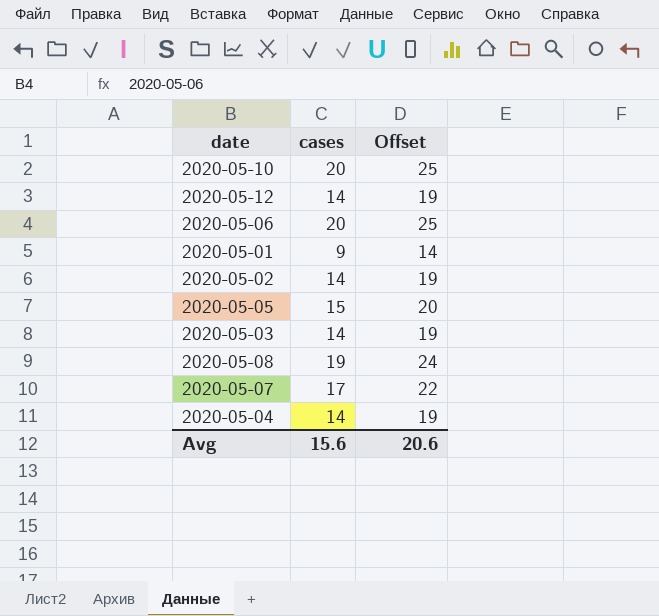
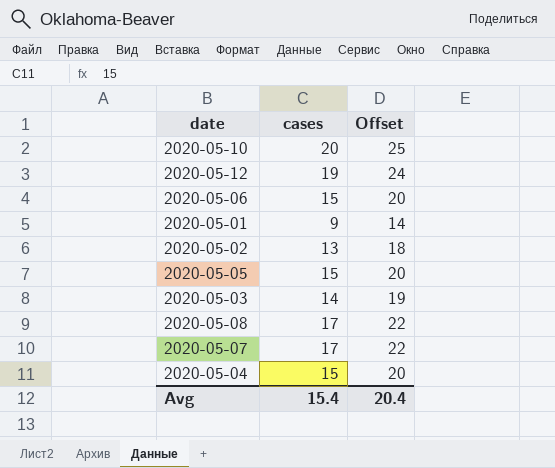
2020-05-12 | cases: 14 -> 19
2020-05-12 | Offset: 19 -> 24
2020-05-06 | cases: 20 -> 15
2020-05-06 | Offset: 25 -> 20
2020-05-02 | cases: 14 -> 13
2020-05-02 | Offset: 19 -> 18
2020-05-08 | cases: 19 -> 17
2020-05-08 | Offset: 24 -> 22
2020-05-04 | cases: 14 -> 15
2020-05-04 | Offset: 19 -> 20
Avg | cases: 15.6 -> 15.4
Avg | Offset: 20.6 -> 20.4

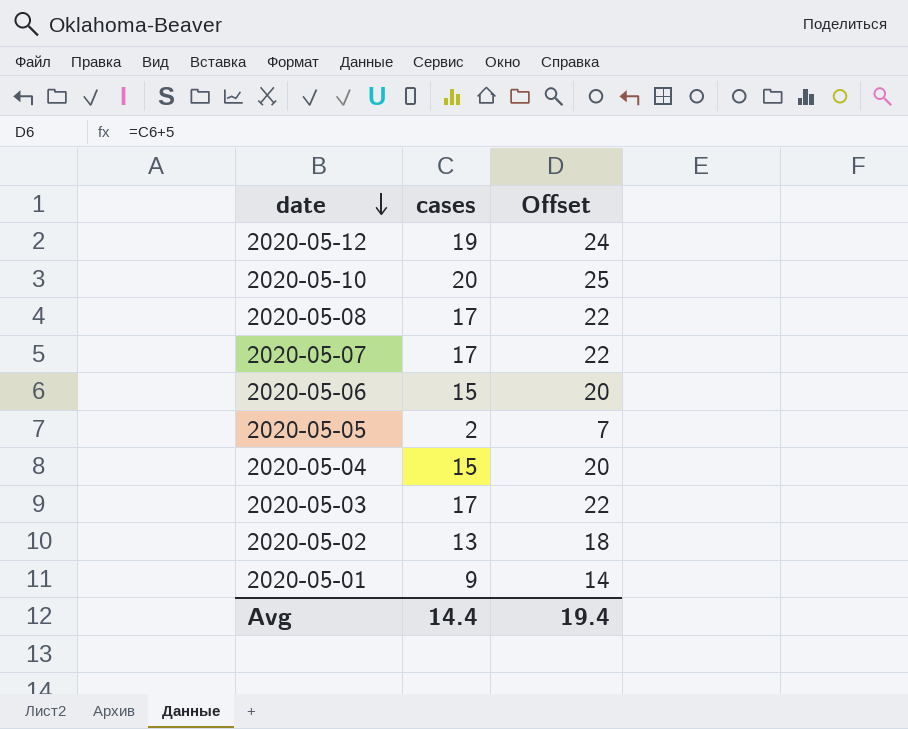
row order: none -> date descending
2020-05-05 | cases: 15 -> 2
2020-05-05 | Offset: 20 -> 7
2020-05-03 | cases: 14 -> 17
2020-05-03 | Offset: 19 -> 22
Avg | cases: 15.4 -> 14.4
Avg | Offset: 20.4 -> 19.4

